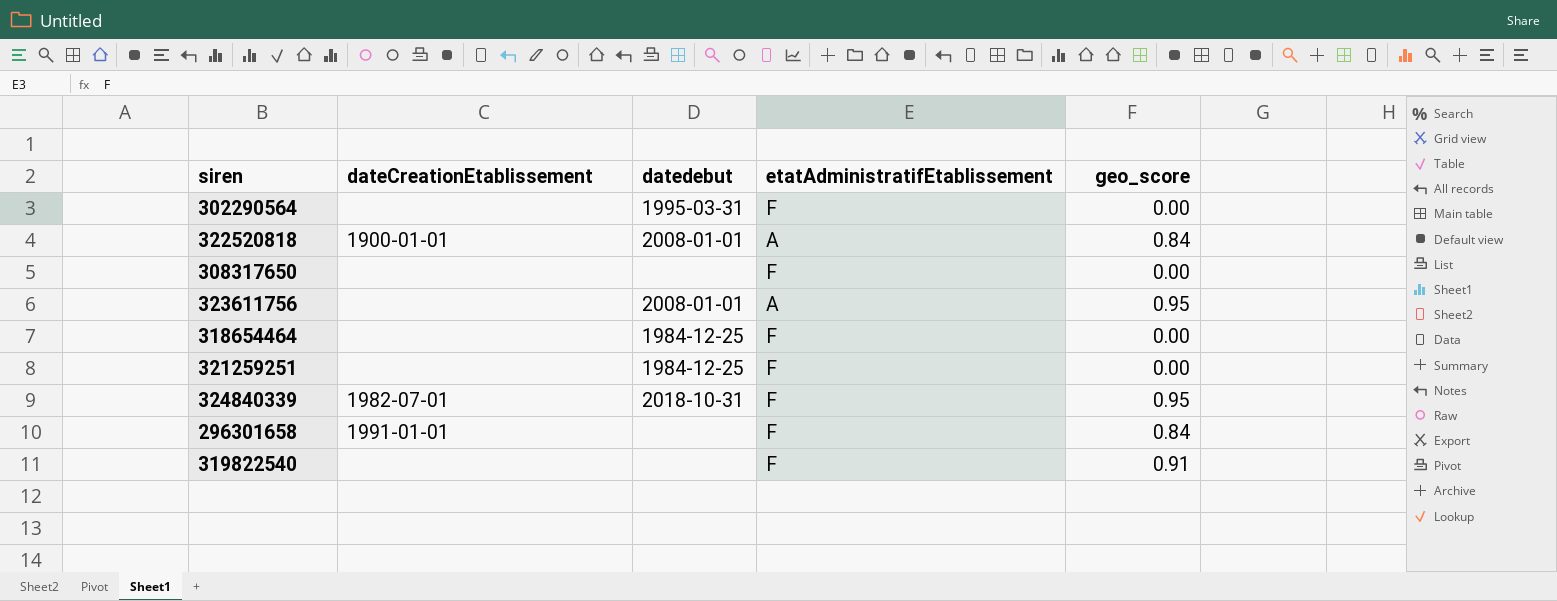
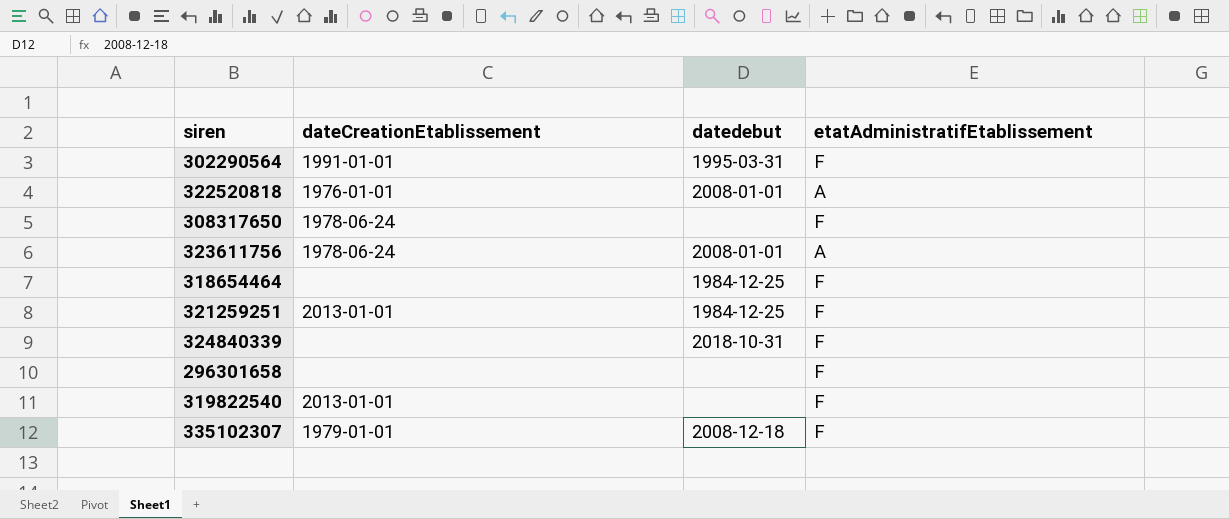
column geo_score | position: 5 -> none
302290564 | dateCreationEtablissement: none -> 1991-01-01
322520818 | dateCreationEtablissement: 1900-01-01 -> 1976-01-01
308317650 | dateCreationEtablissement: none -> 1978-06-24
323611756 | dateCreationEtablissement: none -> 1978-06-24
321259251 | dateCreationEtablissement: none -> 2013-01-01
324840339 | dateCreationEtablissement: 1982-07-01 -> none
296301658 | dateCreationEtablissement: 1991-01-01 -> none
319822540 | dateCreationEtablissement: none -> 2013-01-01
row 335102307: none -> 1979-01-01 | 2008-12-18 | F

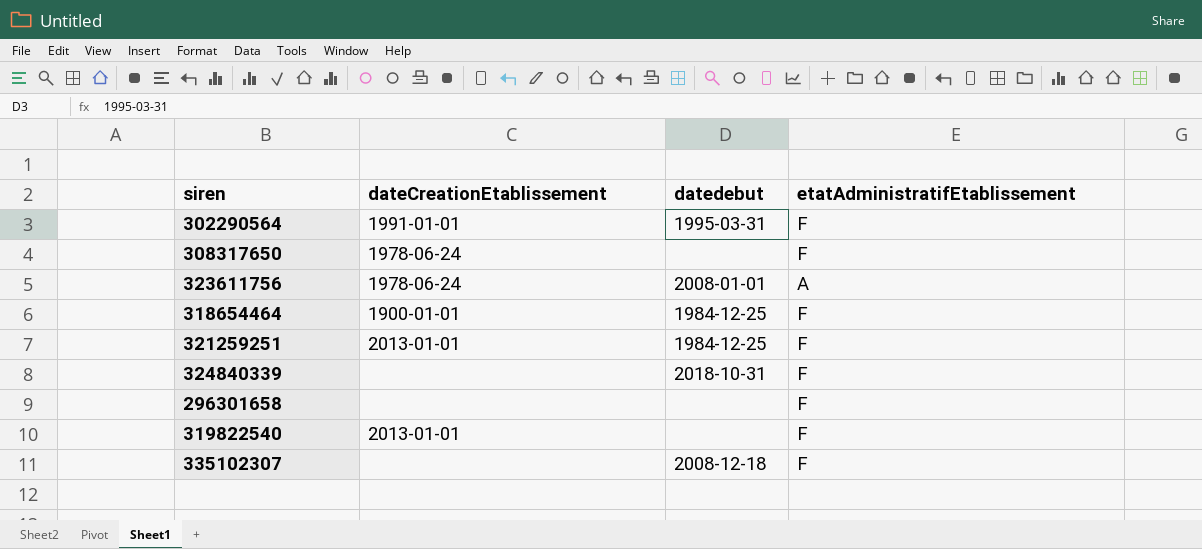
row 322520818: 1976-01-01 | 2008-01-01 | A -> none
318654464 | dateCreationEtablissement: none -> 1900-01-01
335102307 | dateCreationEtablissement: 1979-01-01 -> none

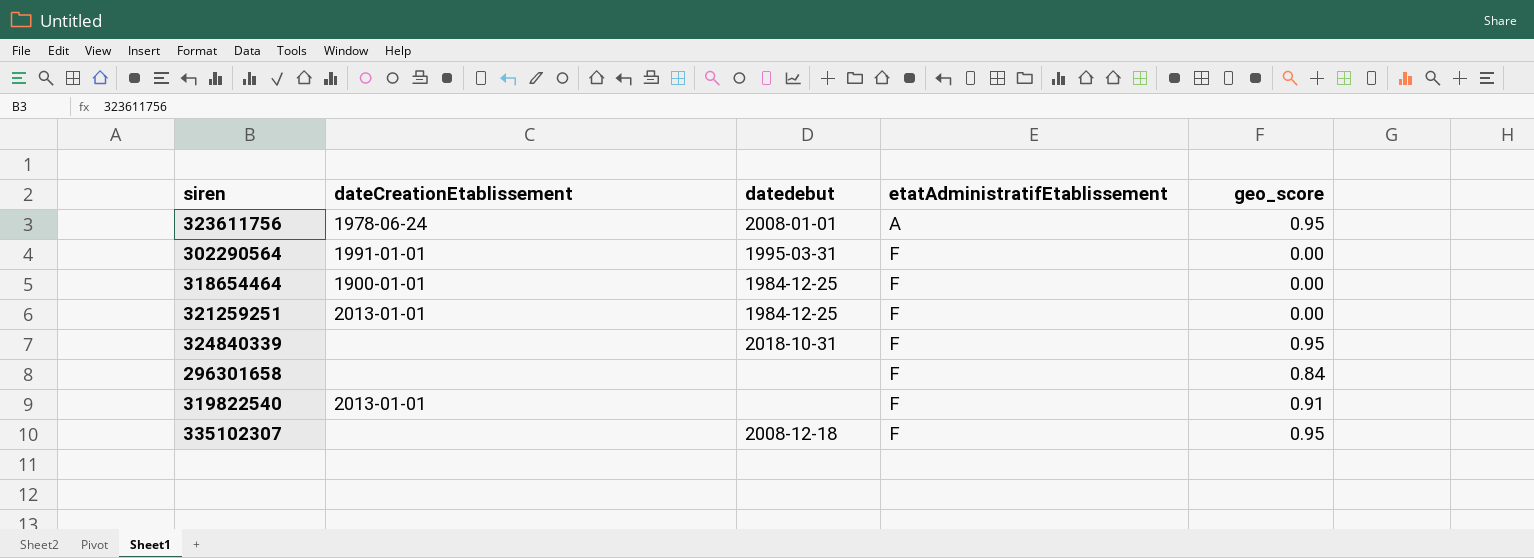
row order: none -> etatAdministratifEtablissement ascending
column geo_score | position: none -> 5
row 308317650: 1978-06-24 | none | F -> none

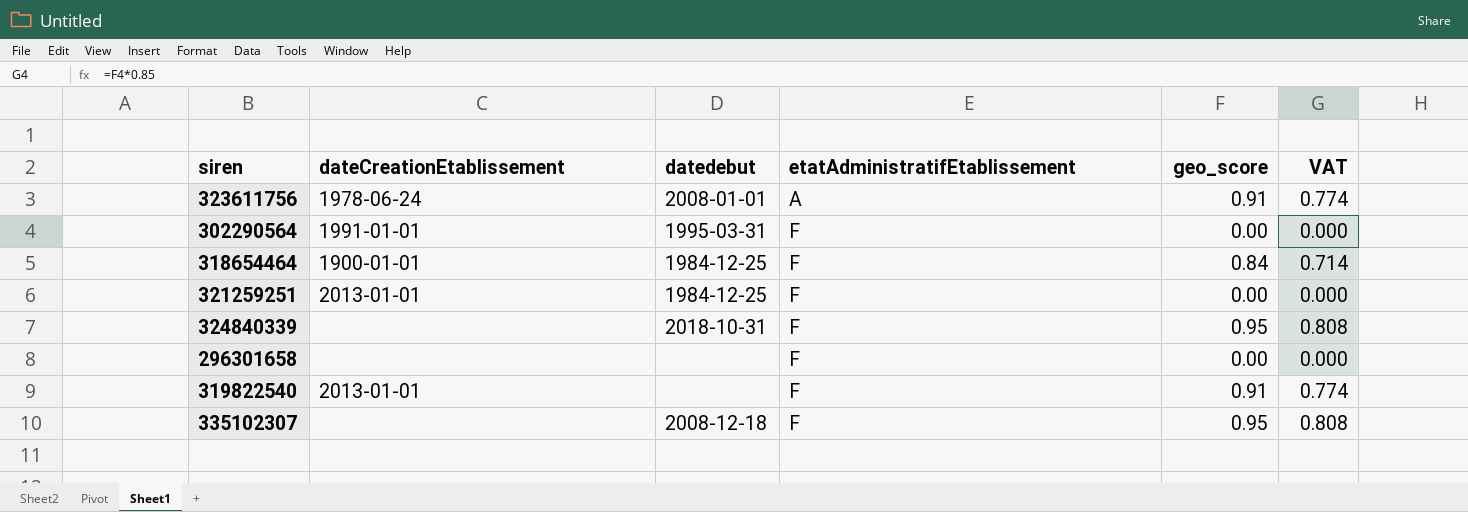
column VAT | formula: none -> [geo_score] * 0.85
323611756 | geo_score: 0.95 -> 0.91
318654464 | geo_score: 0.00 -> 0.84
296301658 | geo_score: 0.84 -> 0.00

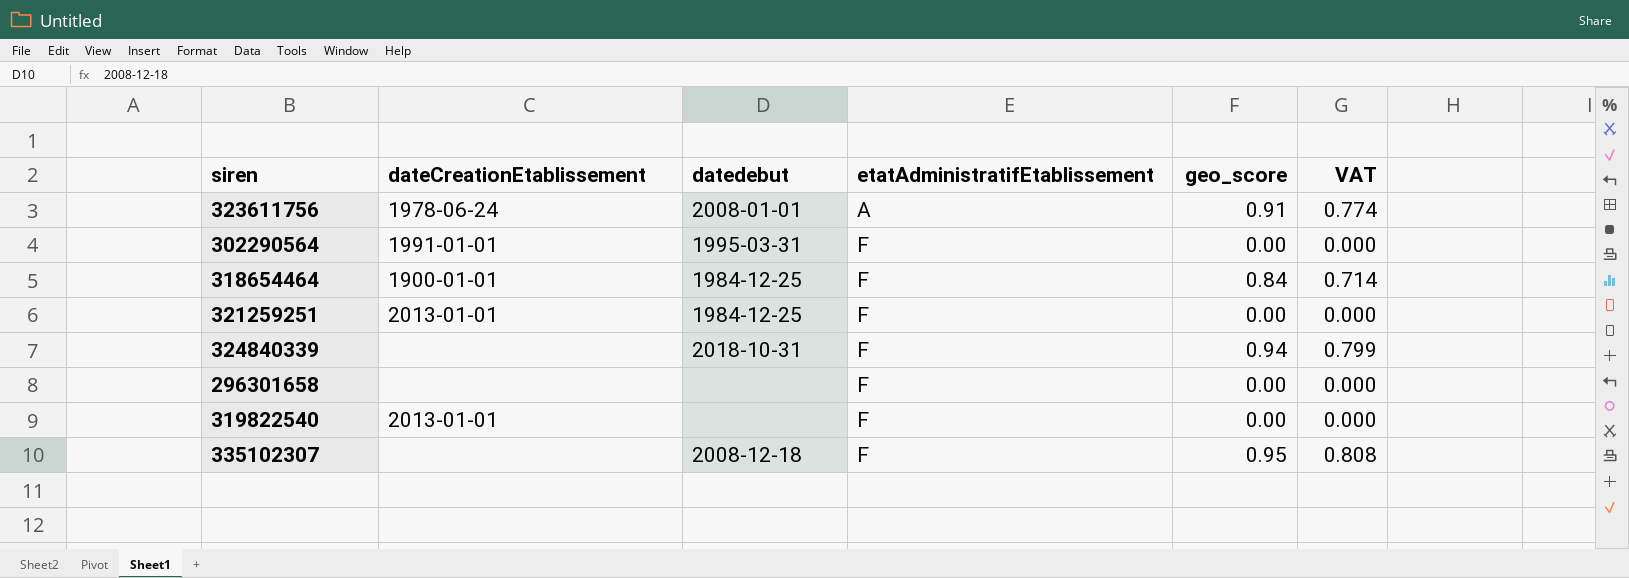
324840339 | geo_score: 0.95 -> 0.94
324840339 | VAT: 0.808 -> 0.799
319822540 | geo_score: 0.91 -> 0.00
319822540 | VAT: 0.774 -> 0.000

